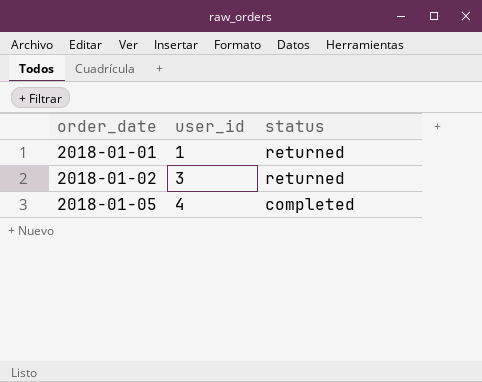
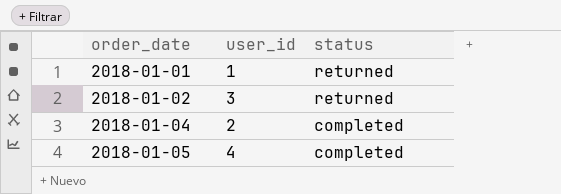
row 2018-01-04: none -> 2 | completed

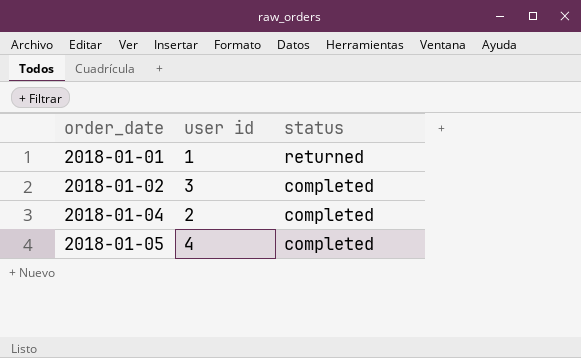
column name: user_id -> user id
2018-01-02 | status: returned -> completed

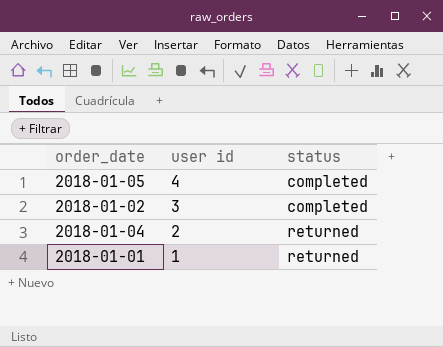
row order: order_date ascending -> user id descending
2018-01-04 | status: completed -> returned

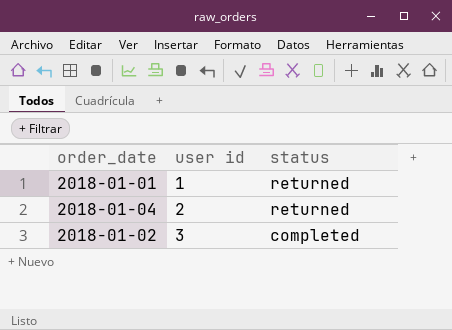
row order: user id descending -> user id ascending
row 2018-01-05: 4 | completed -> none

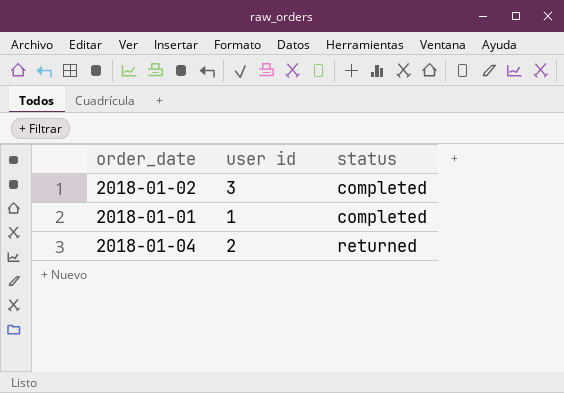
row order: user id ascending -> status ascending
2018-01-01 | status: returned -> completed

